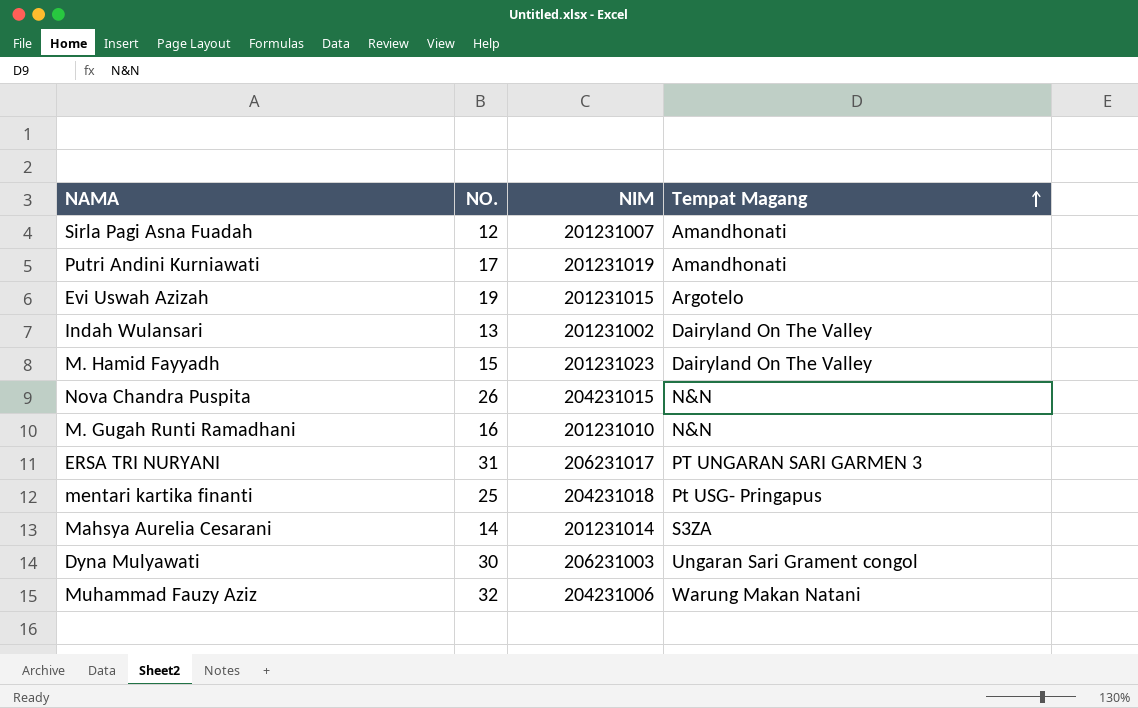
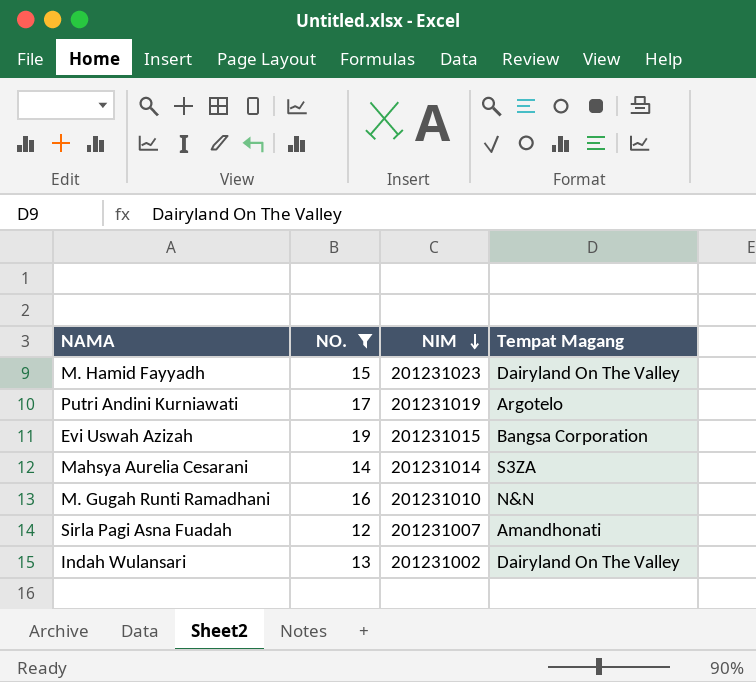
filter: none -> NO. <= 19
row order: Tempat Magang ascending -> NIM descending
Putri Andini Kurniawati | Tempat Magang: Amandhonati -> Argotelo
Evi Uswah Azizah | Tempat Magang: Argotelo -> Bangsa Corporation

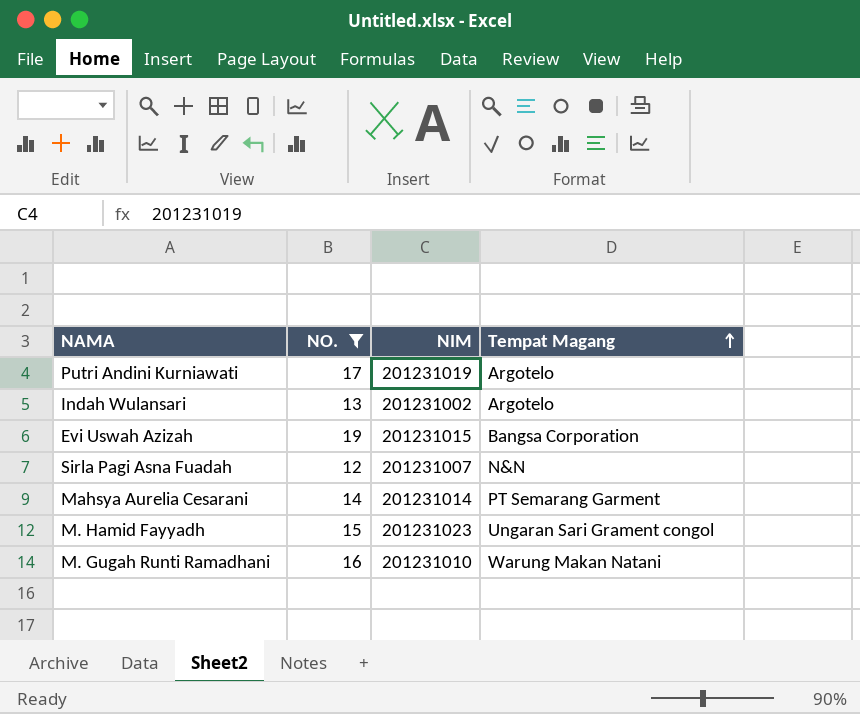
row order: NIM descending -> Tempat Magang ascending
Indah Wulansari | Tempat Magang: Dairyland On The Valley -> Argotelo
Sirla Pagi Asna Fuadah | Tempat Magang: Amandhonati -> N&N
Mahsya Aurelia Cesarani | Tempat Magang: S3ZA -> PT Semarang Garment
M. Hamid Fayyadh | Tempat Magang: Dairyland On The Valley -> Ungaran Sari Grament congol
M. Gugah Runti Ramadhani | Tempat Magang: N&N -> Warung Makan Natani

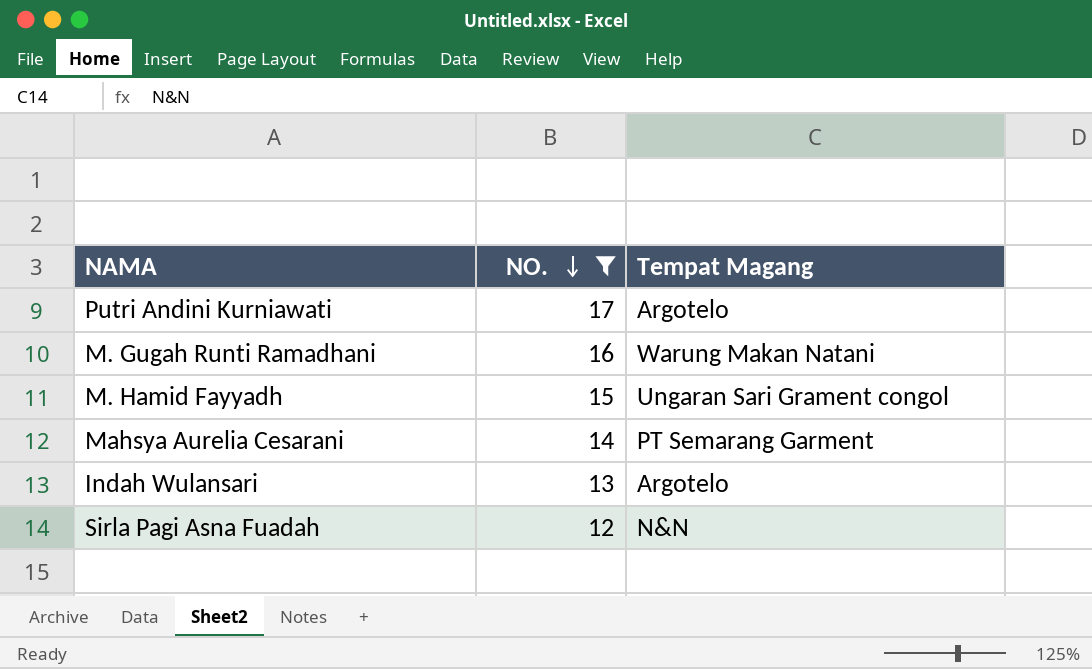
row order: Tempat Magang ascending -> NO. descending
column NIM | position: 3 -> none
row Evi Uswah Azizah: 19 | 201231015 | Bangsa Corporation -> none

